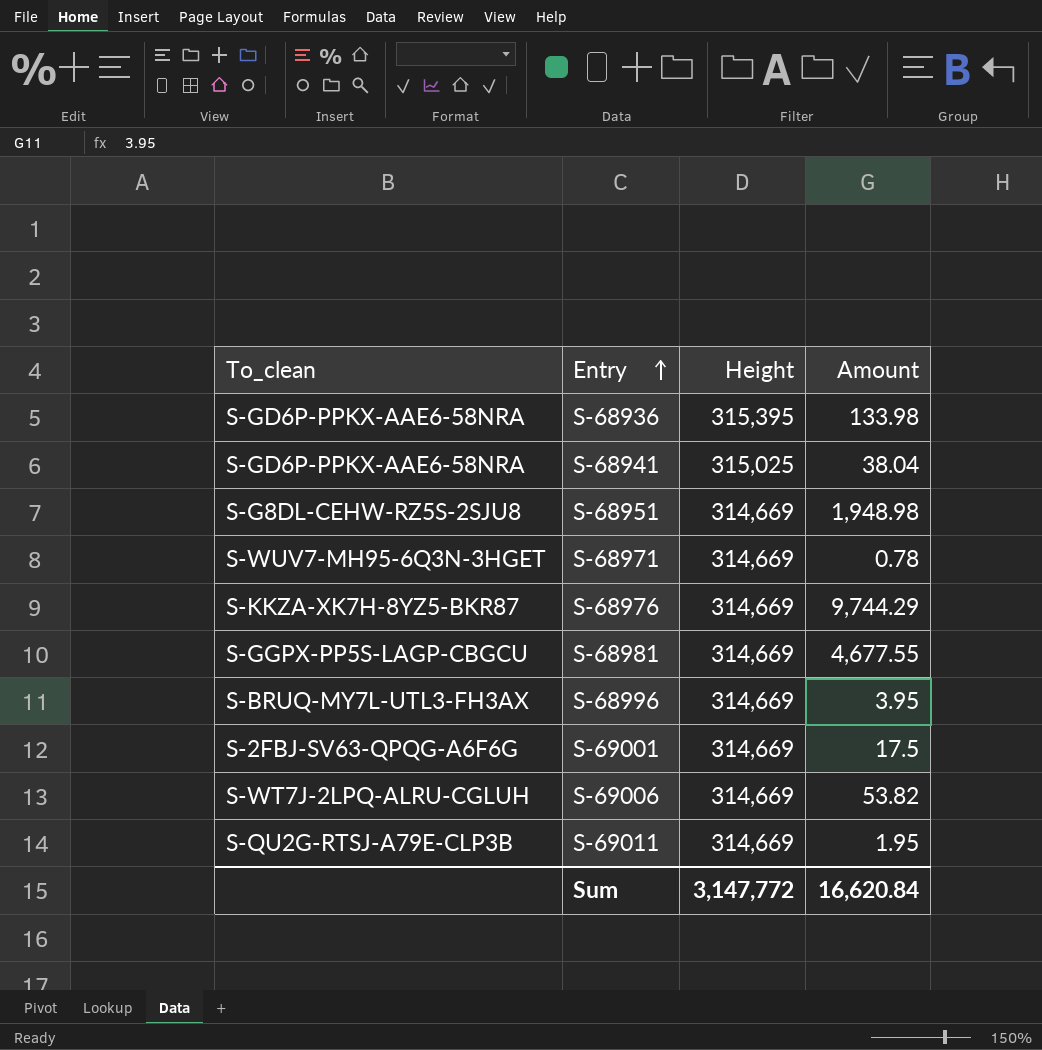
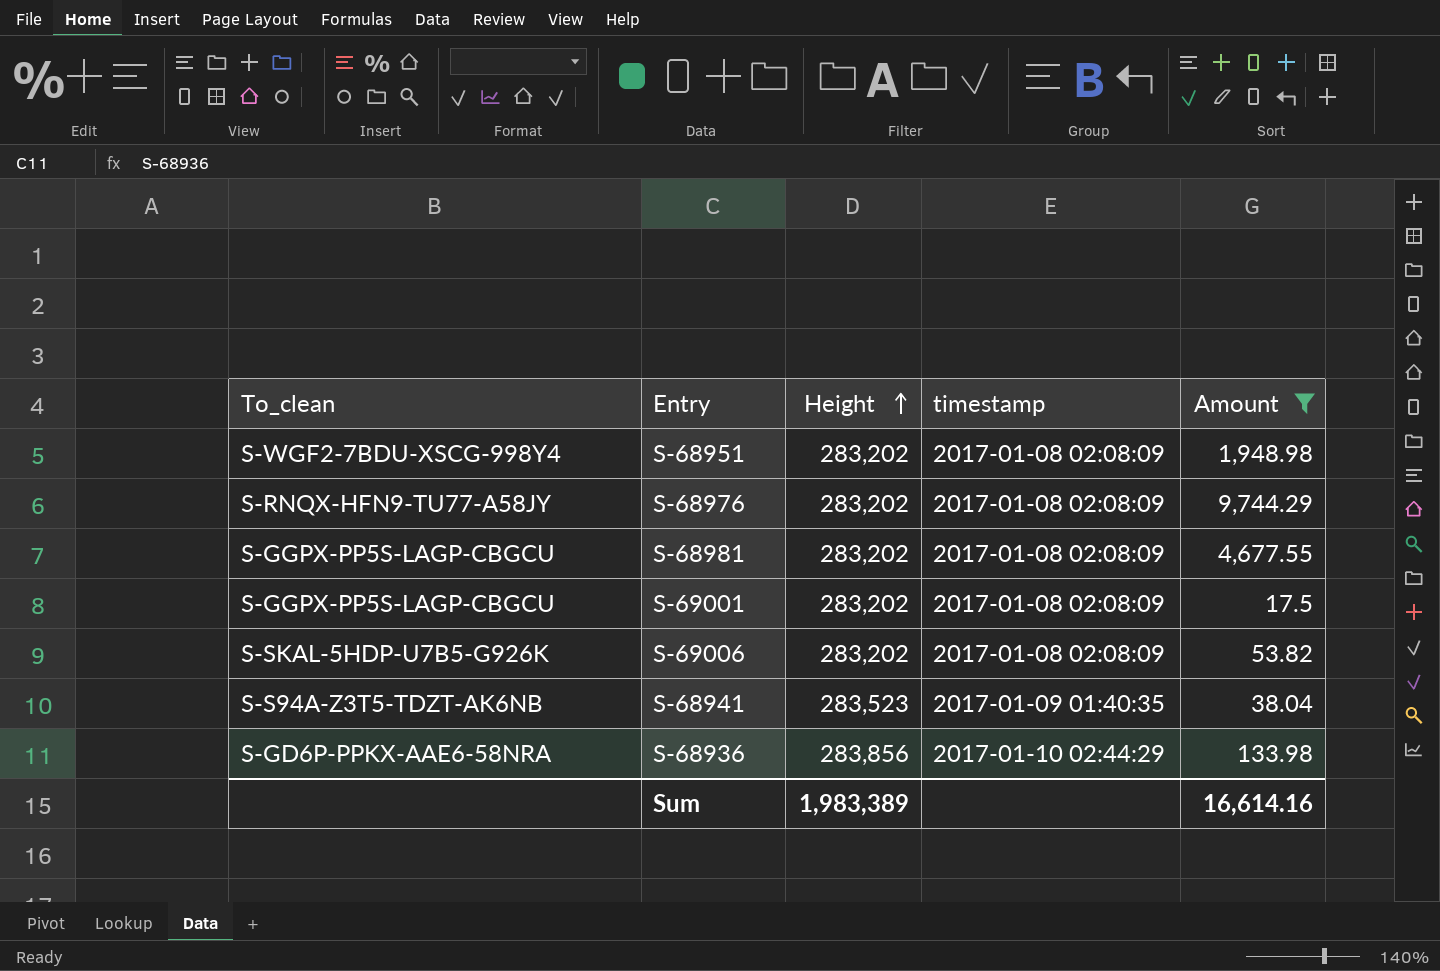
filter: none -> Amount >= 17.5
row order: Entry ascending -> Height ascending
column timestamp | position: none -> 4
S-68951 | To_clean: S-G8DL-CEHW-RZ5S-2SJU8 -> S-WGF2-7BDU-XSCG-998Y4
S-68951 | Height: 314,669 -> 283,202
S-68976 | To_clean: S-KKZA-XK7H-8YZ5-BKR87 -> S-RNQX-HFN9-TU77-A58JY
S-68976 | Height: 314,669 -> 283,202
S-68981 | Height: 314,669 -> 283,202
S-69001 | To_clean: S-2FBJ-SV63-QPQG-A6F6G -> S-GGPX-PP5S-LAGP-CBGCU
S-69001 | Height: 314,669 -> 283,202
S-69006 | To_clean: S-WT7J-2LPQ-ALRU-CGLUH -> S-SKAL-5HDP-U7B5-G926K
S-69006 | Height: 314,669 -> 283,202
S-68941 | To_clean: S-GD6P-PPKX-AAE6-58NRA -> S-S94A-Z3T5-TDZT-AK6NB
S-68941 | Height: 315,025 -> 283,523
S-68936 | Height: 315,395 -> 283,856
Sum | Height: 3,147,772 -> 1,983,389
Sum | Amount: 16,620.84 -> 16,614.16

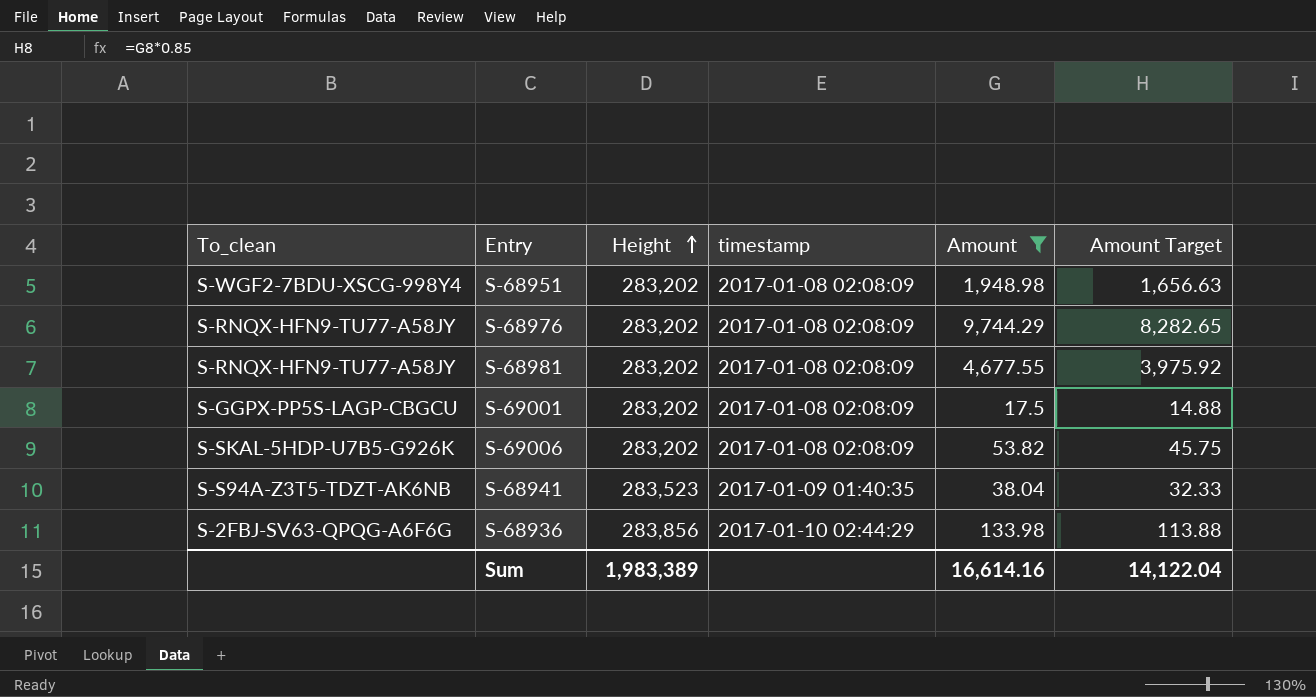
column Amount Target | formula: none -> [Amount] * 0.85
S-68981 | To_clean: S-GGPX-PP5S-LAGP-CBGCU -> S-RNQX-HFN9-TU77-A58JY
S-68936 | To_clean: S-GD6P-PPKX-AAE6-58NRA -> S-2FBJ-SV63-QPQG-A6F6G

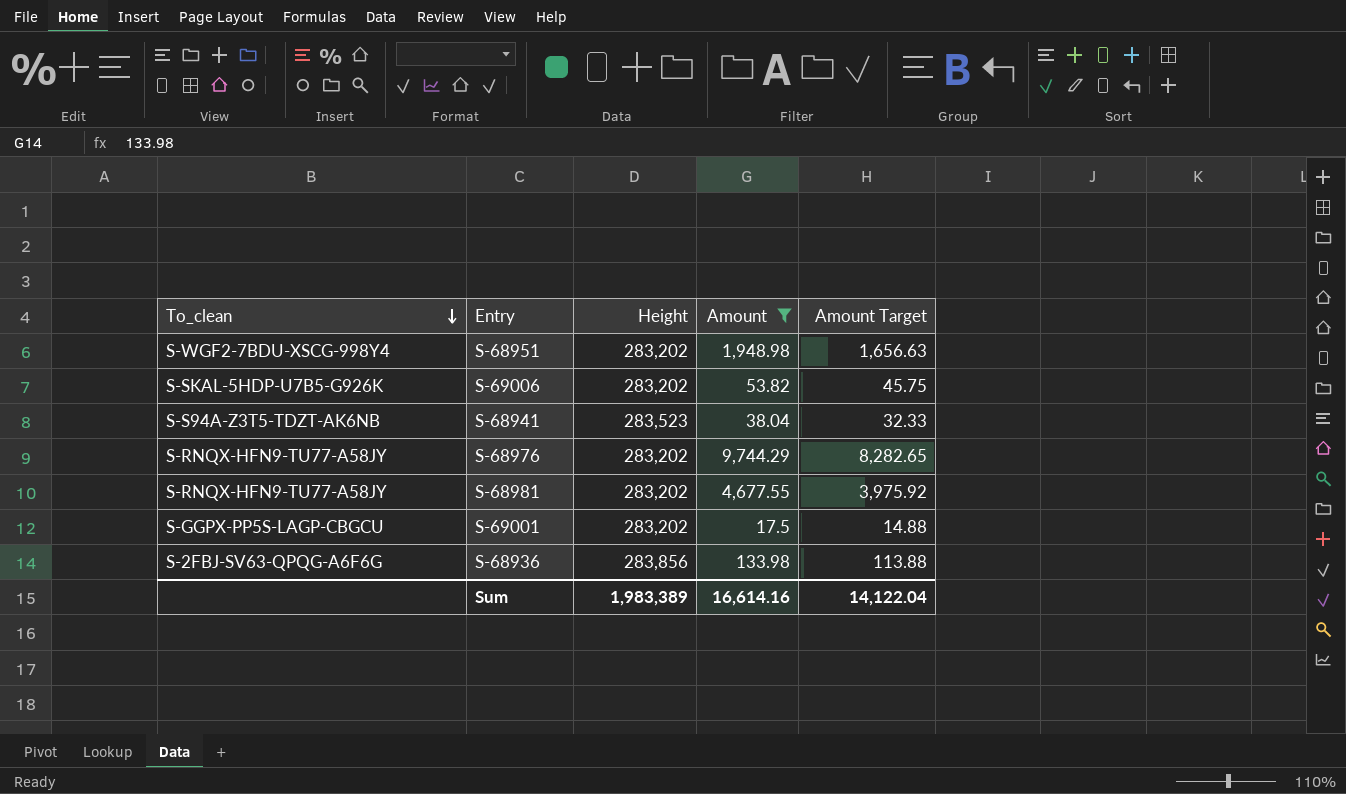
row order: Height ascending -> To_clean descending
column timestamp | position: 4 -> none

